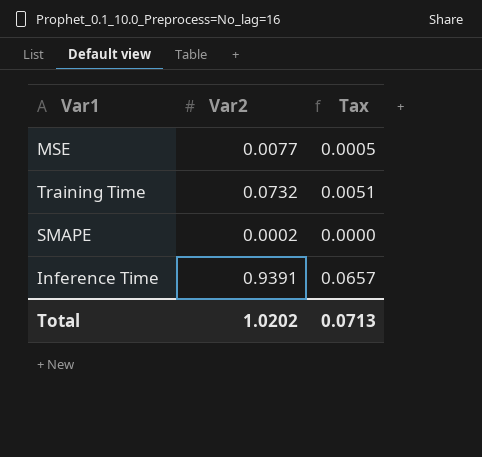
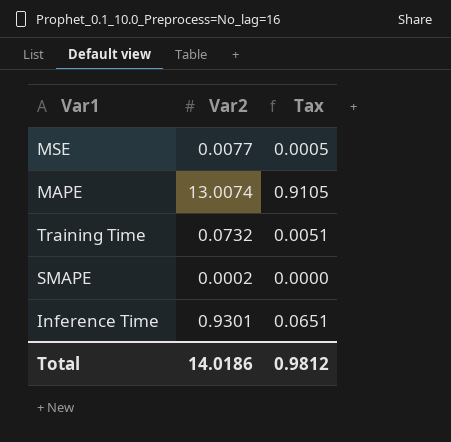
row MAPE: none -> 13.0074 | 0.9105
Inference Time | Var2: 0.9391 -> 0.9301
Inference Time | Tax: 0.0657 -> 0.0651
Total | Var2: 1.0202 -> 14.0186
Total | Tax: 0.0713 -> 0.9812

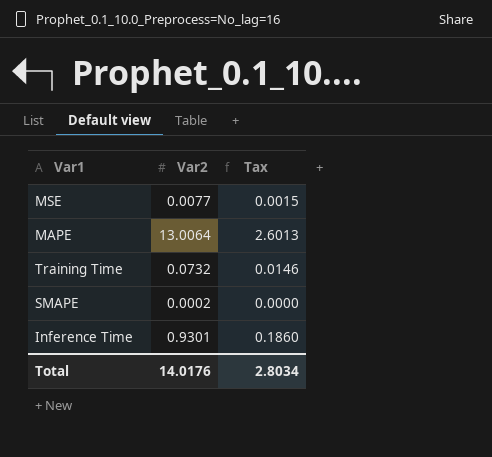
column Tax | formula: [Var2] * 0.07 -> [Var2] * 0.2
MAPE | Var2: 13.0074 -> 13.0064
Total | Var2: 14.0186 -> 14.0176
Total | Tax: 0.9812 -> 2.8034

